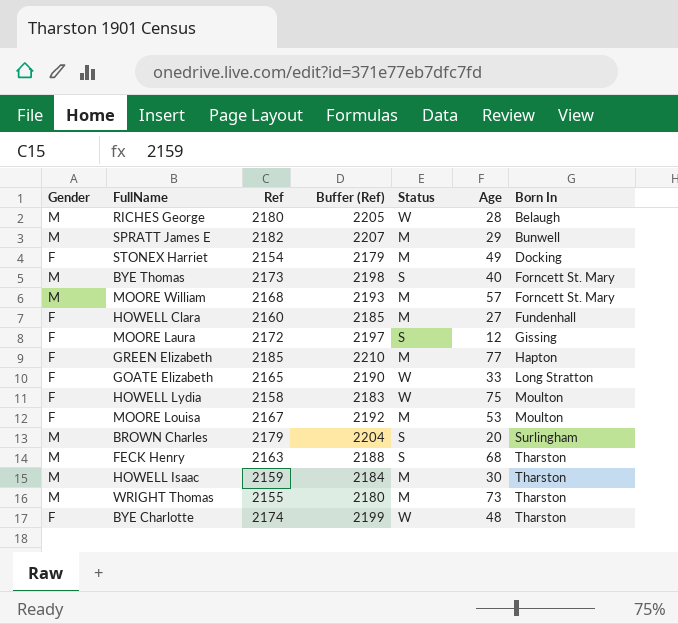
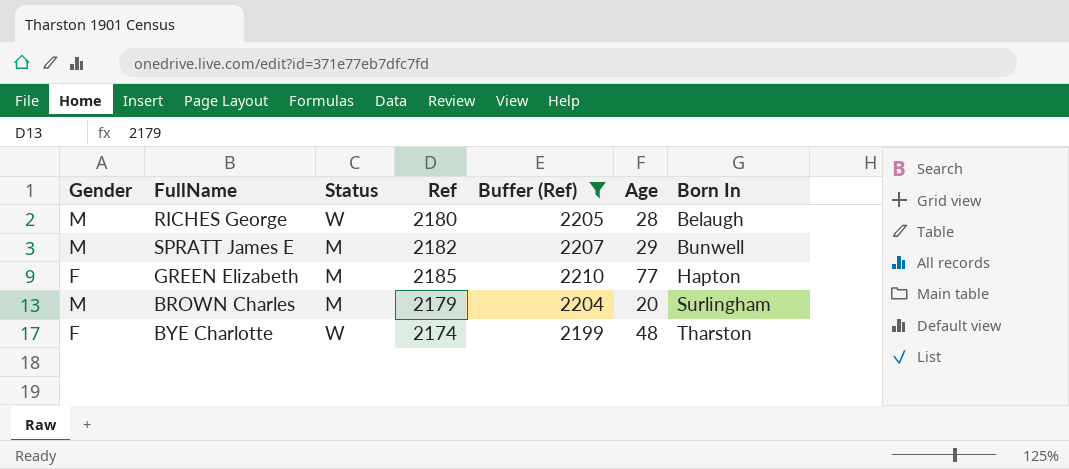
filter: none -> Buffer (Ref) >= 2199
column Status | position: 5 -> 3
BROWN Charles | Status: S -> M

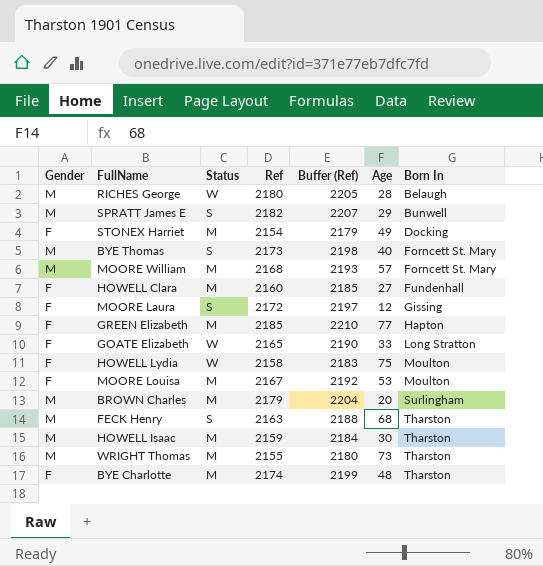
filter: Buffer (Ref) >= 2199 -> none
SPRATT James E | Status: M -> S
BYE Charlotte | Status: W -> M

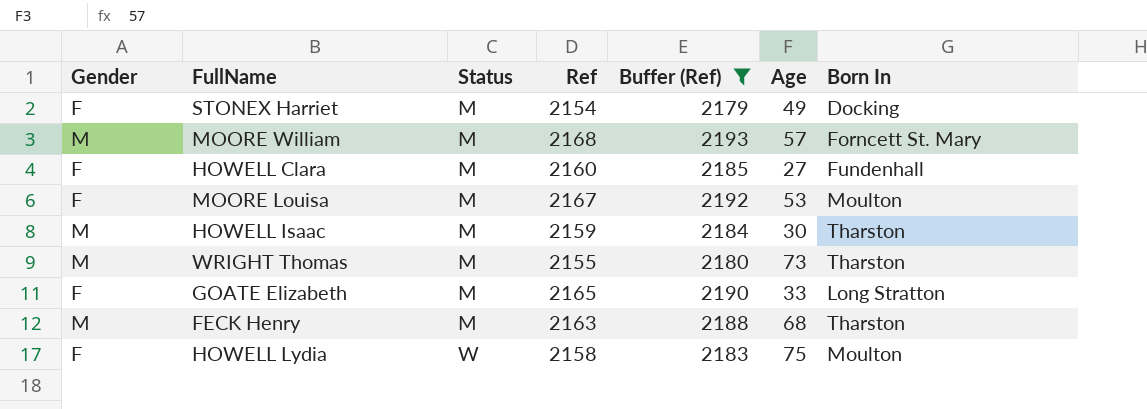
filter: none -> Buffer (Ref) <= 2193
row order: Born In ascending -> Status ascending
GOATE Elizabeth | Status: W -> M
FECK Henry | Status: S -> M

